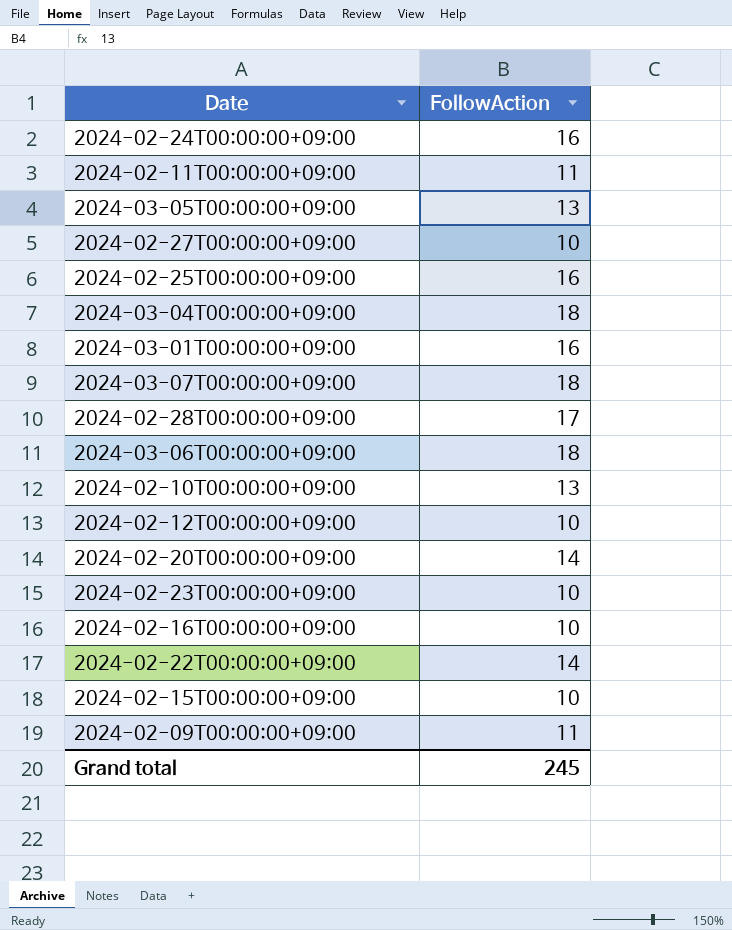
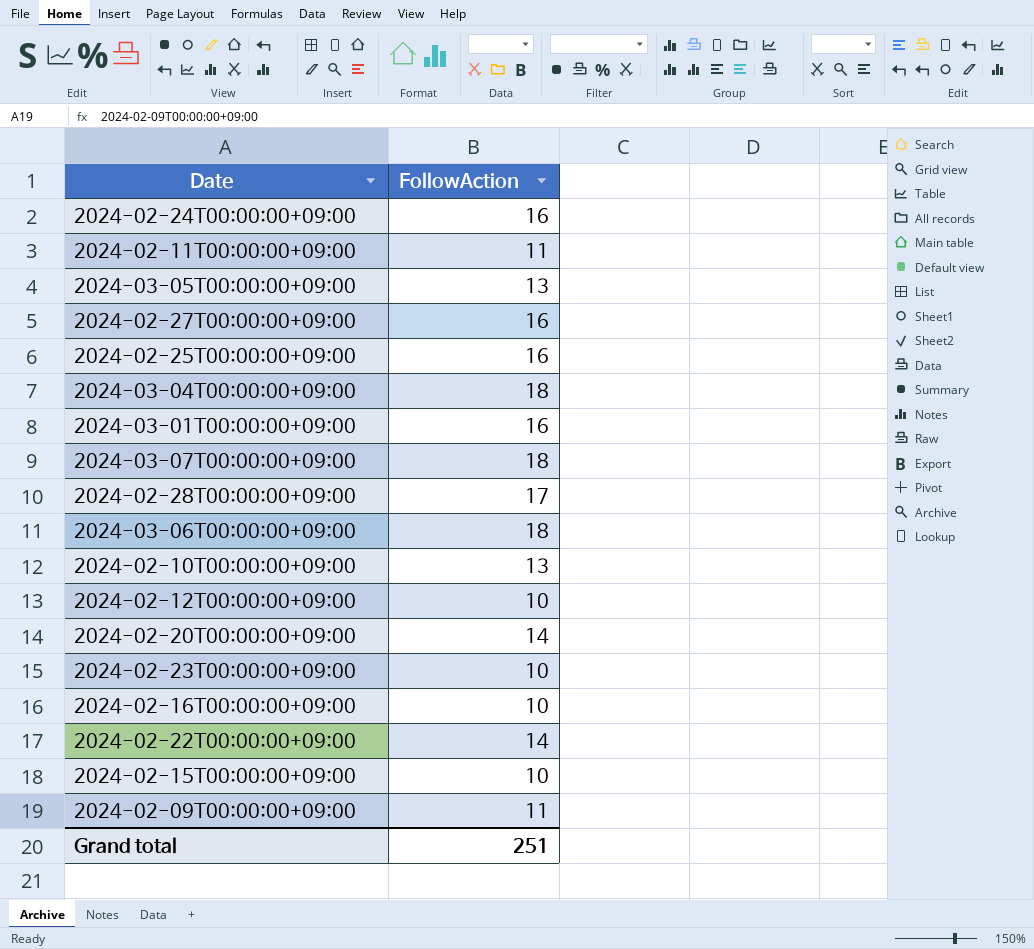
2024-02-27T00:00:00+09:00 | FollowAction: 10 -> 16
Grand total | FollowAction: 245 -> 251

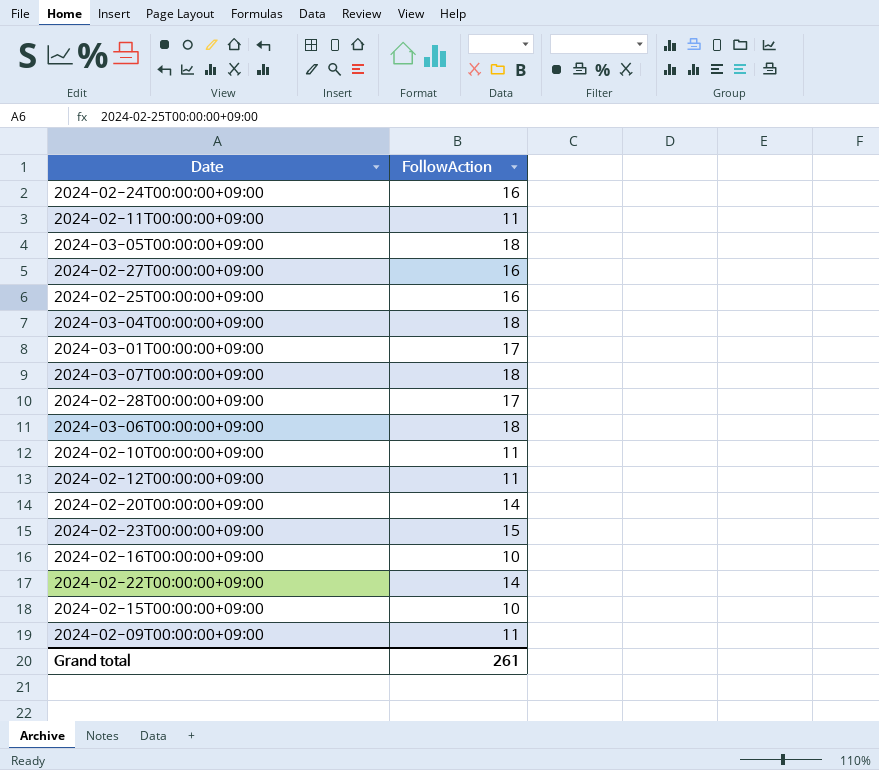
2024-03-05T00:00:00+09:00 | FollowAction: 13 -> 18
2024-03-01T00:00:00+09:00 | FollowAction: 16 -> 17
2024-02-10T00:00:00+09:00 | FollowAction: 13 -> 11
2024-02-12T00:00:00+09:00 | FollowAction: 10 -> 11
2024-02-23T00:00:00+09:00 | FollowAction: 10 -> 15
Grand total | FollowAction: 251 -> 261

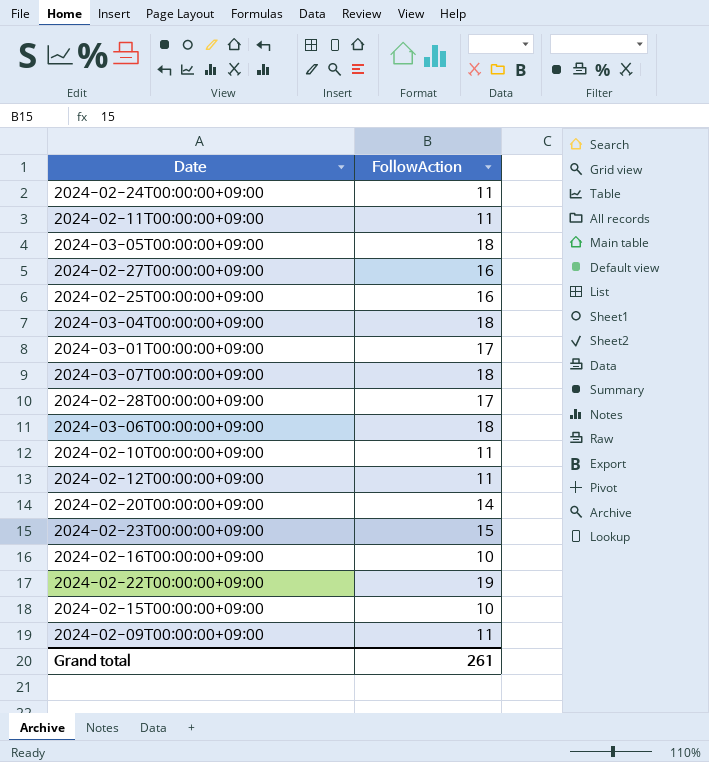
2024-02-24T00:00:00+09:00 | FollowAction: 16 -> 11
2024-02-22T00:00:00+09:00 | FollowAction: 14 -> 19

